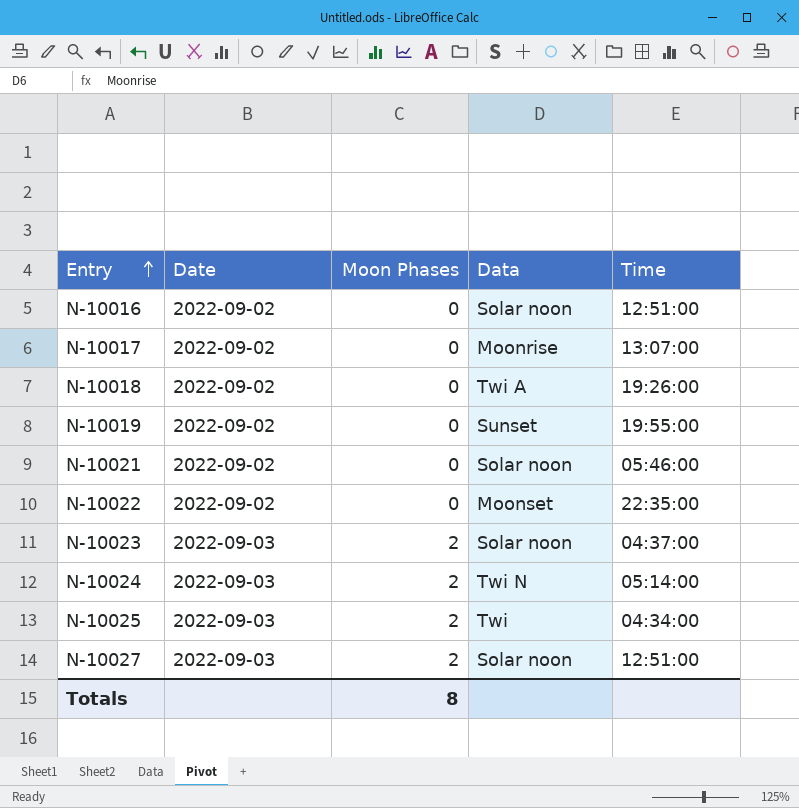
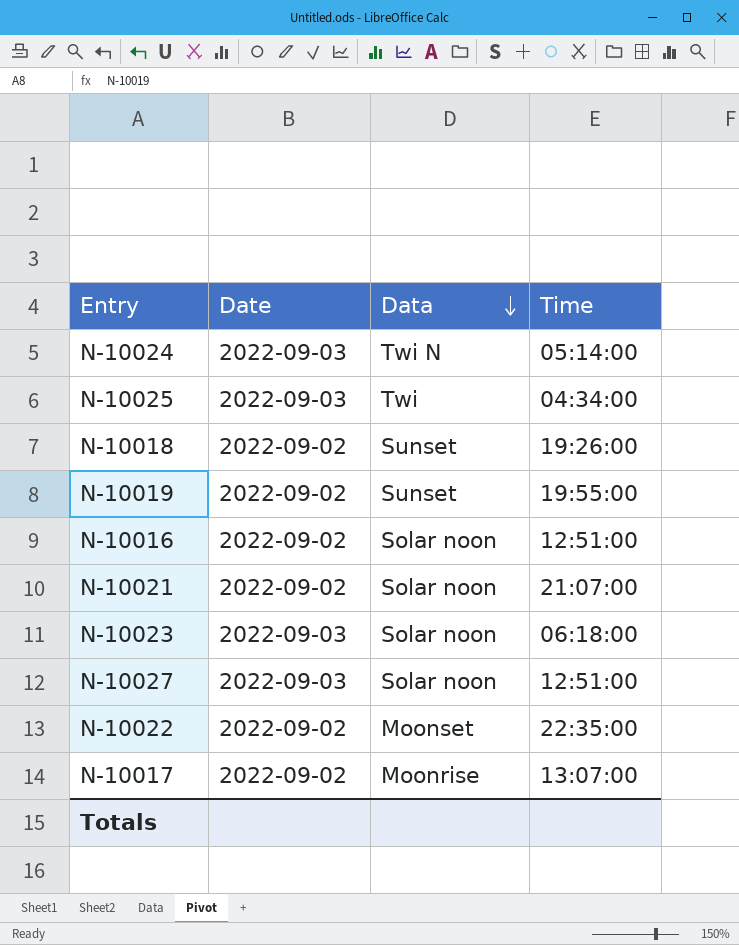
row order: Entry ascending -> Data descending
column Moon Phases | position: 3 -> none
N-10018 | Data: Twi A -> Sunset
N-10021 | Time: 05:46:00 -> 21:07:00
N-10023 | Time: 04:37:00 -> 06:18:00

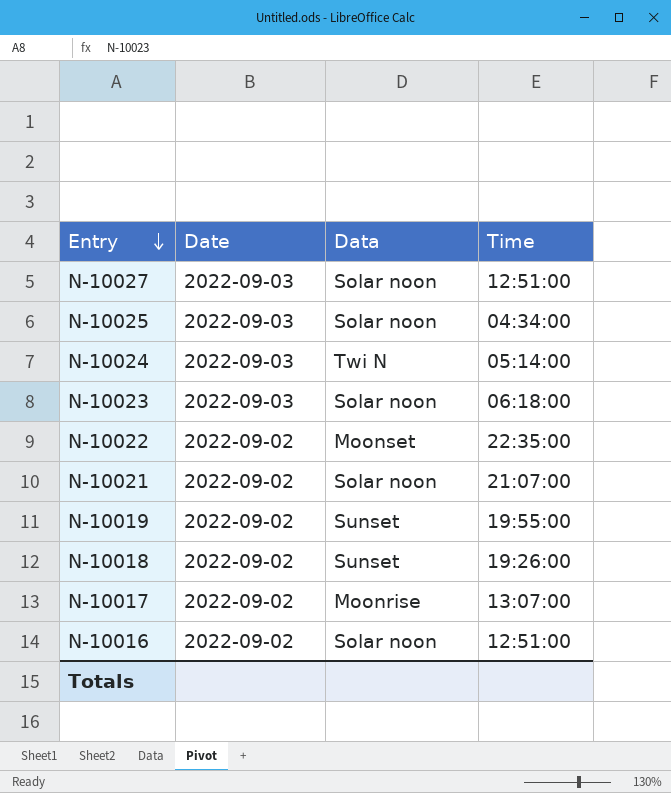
row order: Data descending -> Entry descending
N-10025 | Data: Twi -> Solar noon

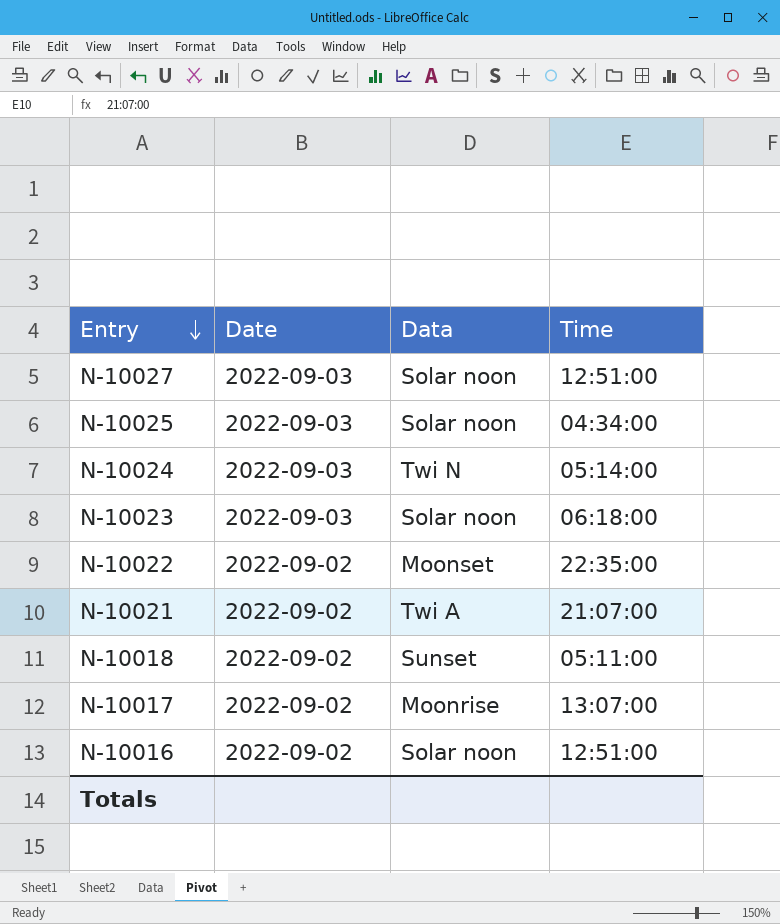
row N-10019: 2022-09-02 | Sunset | 19:55:00 -> none
N-10021 | Data: Solar noon -> Twi A
N-10018 | Time: 19:26:00 -> 05:11:00

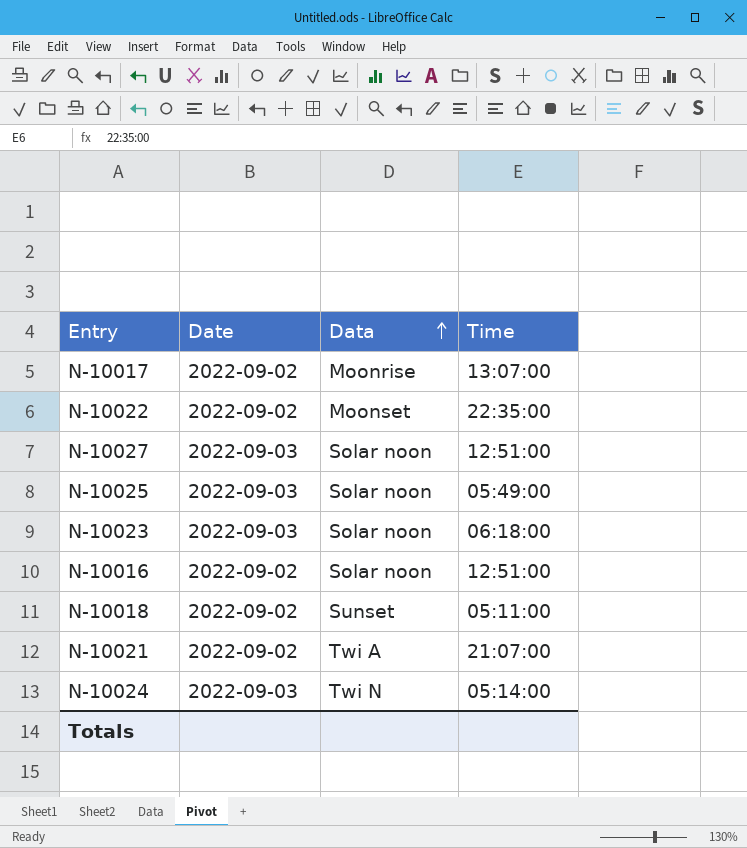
row order: Entry descending -> Data ascending
N-10025 | Time: 04:34:00 -> 05:49:00

